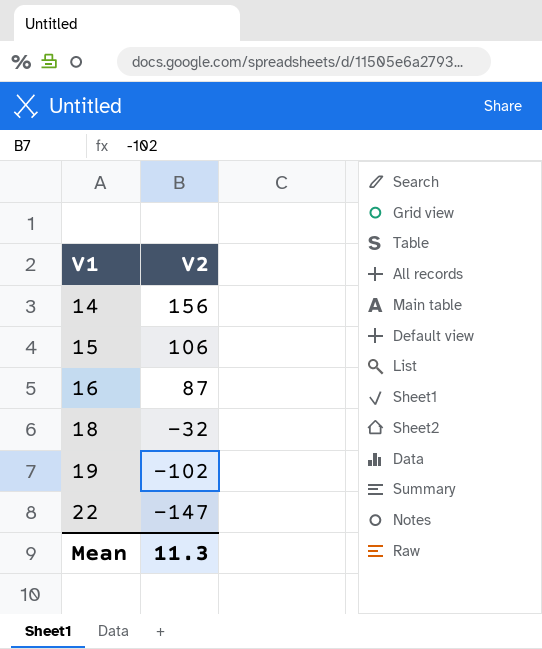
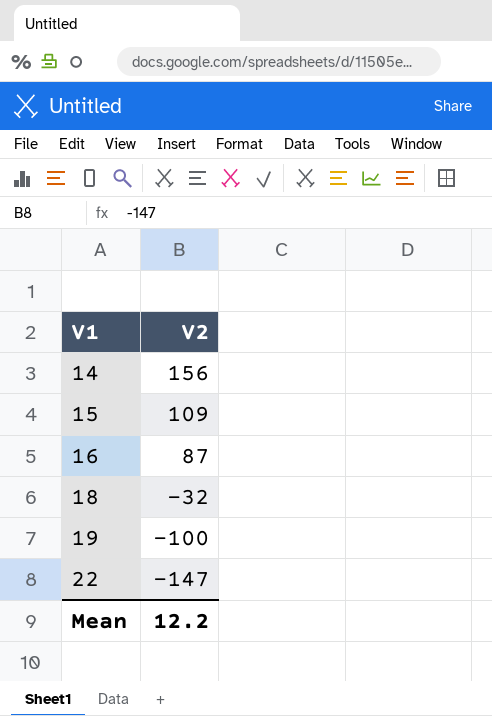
15 | V2: 106 -> 109
19 | V2: -102 -> -100
Mean | V2: 11.3 -> 12.2

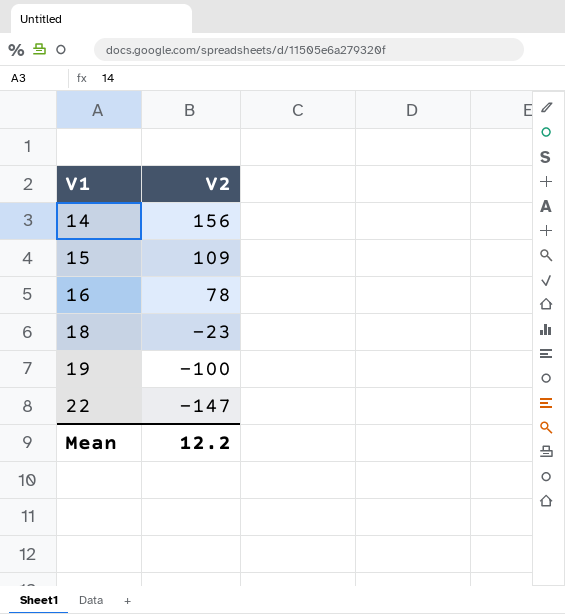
16 | V2: 87 -> 78
18 | V2: -32 -> -23

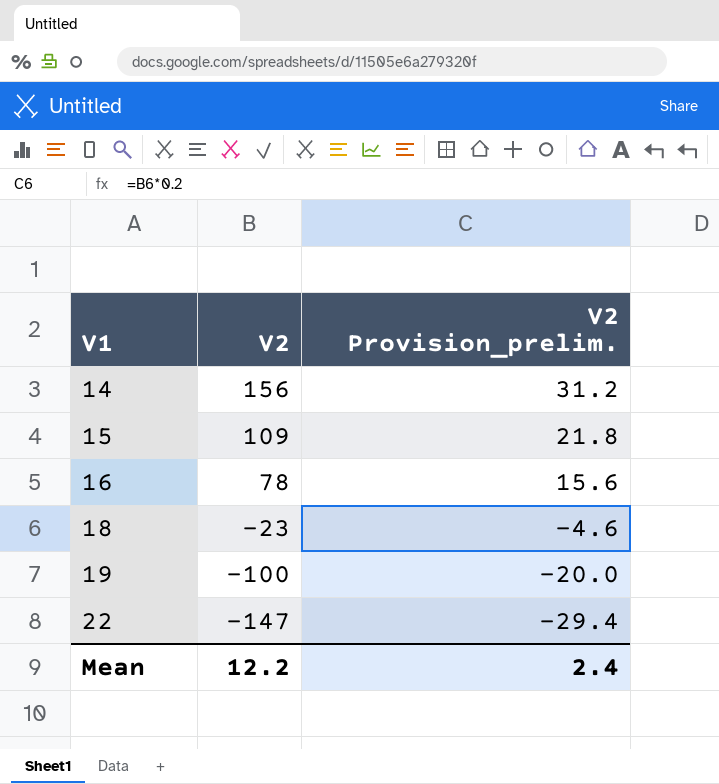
column V2 Provision_prelim. | formula: none -> [V2] * 0.2

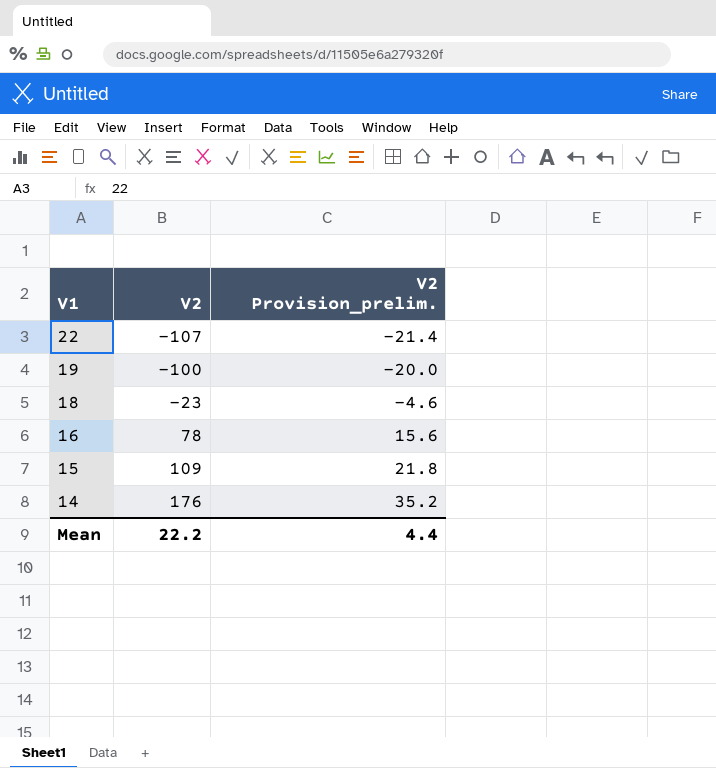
row order: V1 ascending -> V1 descending
22 | V2: -147 -> -107
22 | V2 Provision_prelim.: -29.4 -> -21.4
14 | V2: 156 -> 176
14 | V2 Provision_prelim.: 31.2 -> 35.2
Mean | V2: 12.2 -> 22.2
Mean | V2 Provision_prelim.: 2.4 -> 4.4

